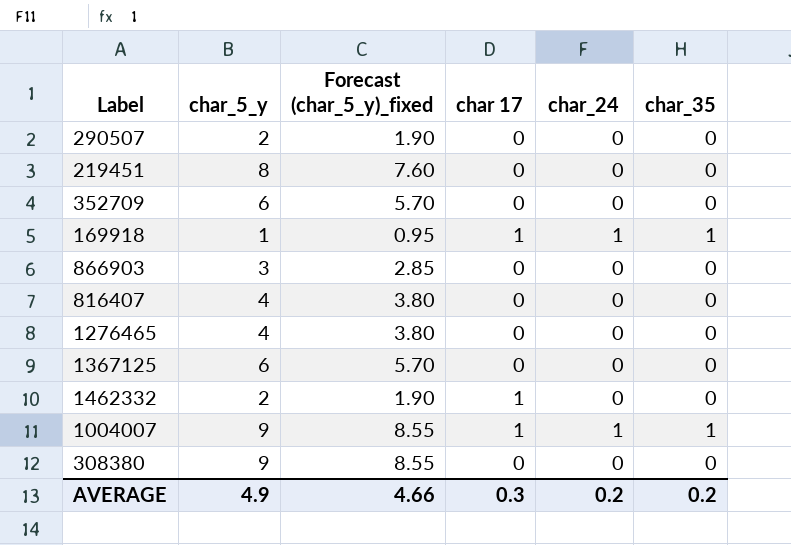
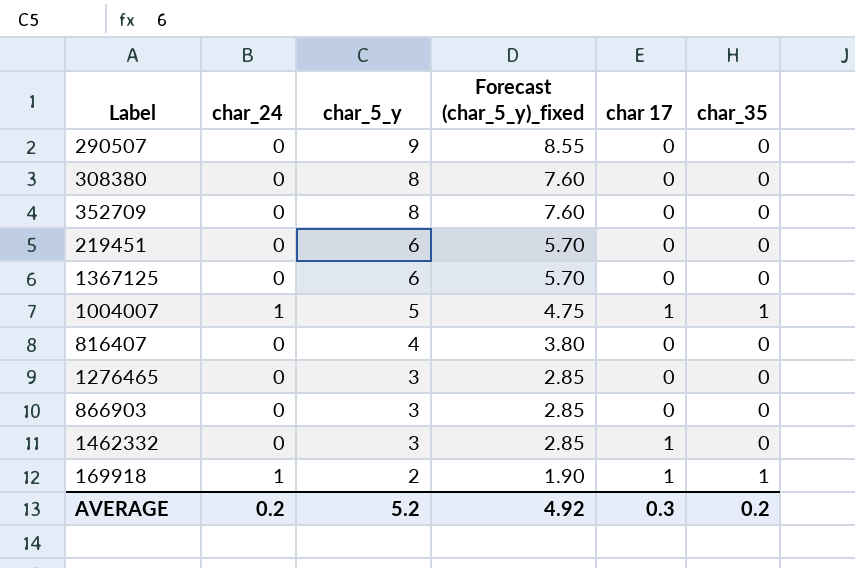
row order: none -> char_5_y descending
column char_24 | position: 5 -> 2
290507 | char_5_y: 2 -> 9
290507 | Forecast (char_5_y)_fixed: 1.90 -> 8.55
308380 | char_5_y: 9 -> 8
308380 | Forecast (char_5_y)_fixed: 8.55 -> 7.60
352709 | char_5_y: 6 -> 8
352709 | Forecast (char_5_y)_fixed: 5.70 -> 7.60
219451 | char_5_y: 8 -> 6
219451 | Forecast (char_5_y)_fixed: 7.60 -> 5.70
1004007 | char_5_y: 9 -> 5
1004007 | Forecast (char_5_y)_fixed: 8.55 -> 4.75
1276465 | char_5_y: 4 -> 3
1276465 | Forecast (char_5_y)_fixed: 3.80 -> 2.85
1462332 | char_5_y: 2 -> 3
1462332 | Forecast (char_5_y)_fixed: 1.90 -> 2.85
169918 | char_5_y: 1 -> 2
169918 | Forecast (char_5_y)_fixed: 0.95 -> 1.90
AVERAGE | char_5_y: 4.9 -> 5.2
AVERAGE | Forecast (char_5_y)_fixed: 4.66 -> 4.92

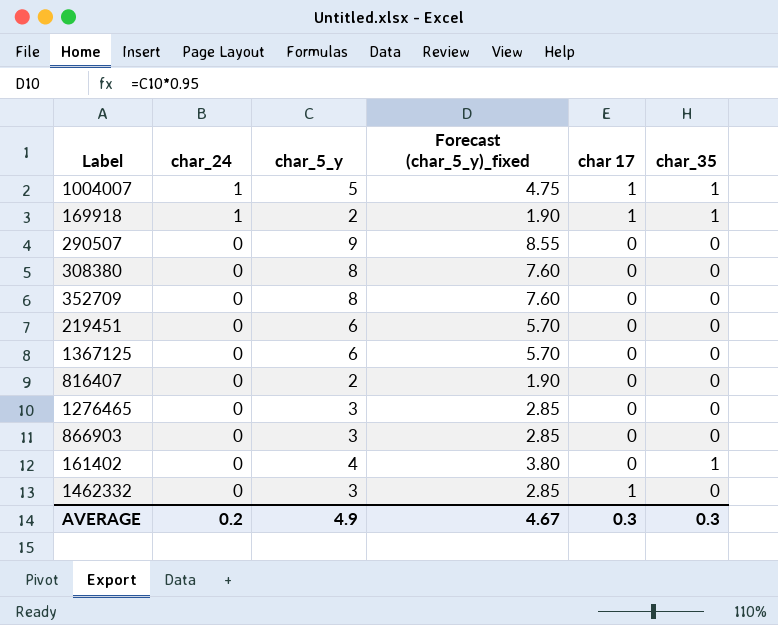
row order: char_5_y descending -> char_24 descending
816407 | char_5_y: 4 -> 2
816407 | Forecast (char_5_y)_fixed: 3.80 -> 1.90
row 161402: none -> 0 | 4 | 3.80 | 0 | 1
AVERAGE | char_5_y: 5.2 -> 4.9
AVERAGE | Forecast (char_5_y)_fixed: 4.92 -> 4.67
AVERAGE | char_35: 0.2 -> 0.3

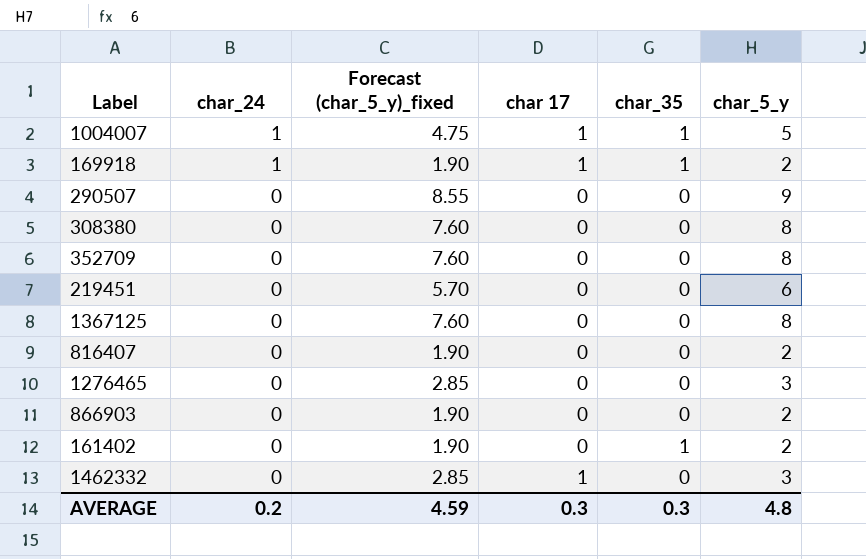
column char_5_y | position: 3 -> 6
1367125 | Forecast (char_5_y)_fixed: 5.70 -> 7.60
1367125 | char_5_y: 6 -> 8
866903 | Forecast (char_5_y)_fixed: 2.85 -> 1.90
866903 | char_5_y: 3 -> 2
161402 | Forecast (char_5_y)_fixed: 3.80 -> 1.90
161402 | char_5_y: 4 -> 2
AVERAGE | Forecast (char_5_y)_fixed: 4.67 -> 4.59
AVERAGE | char_5_y: 4.9 -> 4.8

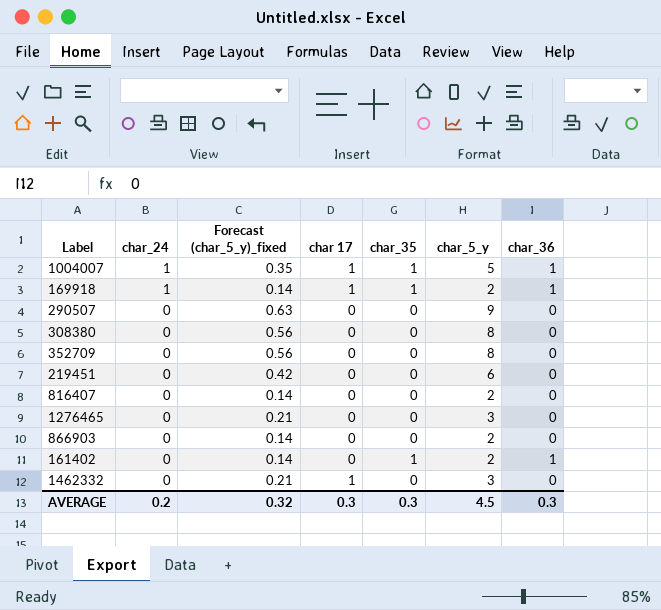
column Forecast (char_5_y)_fixed | formula: [char_5_y] * 0.95 -> [char_5_y] * 0.07
column char_36 | position: none -> 7
row 1367125: 0 | 7.60 | 0 | 0 | 8 -> none
AVERAGE | Forecast (char_5_y)_fixed: 4.59 -> 0.32
AVERAGE | char_5_y: 4.8 -> 4.5

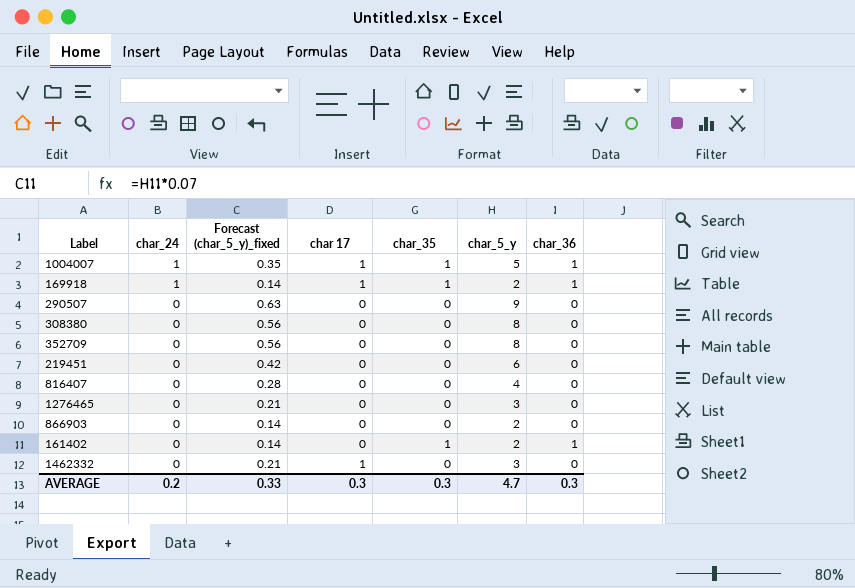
816407 | Forecast (char_5_y)_fixed: 0.14 -> 0.28
816407 | char_5_y: 2 -> 4
AVERAGE | Forecast (char_5_y)_fixed: 0.32 -> 0.33
AVERAGE | char_5_y: 4.5 -> 4.7

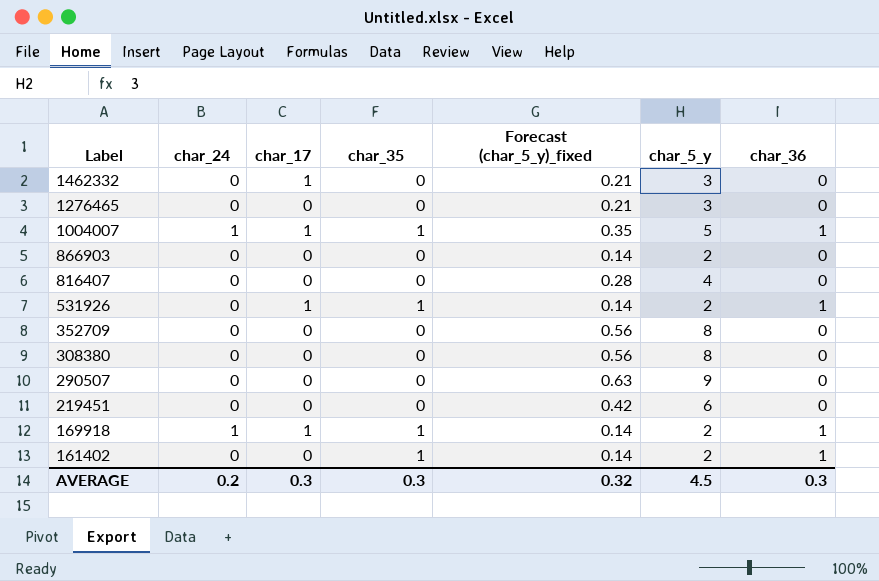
row order: char_24 descending -> Label descending
column name: char 17 -> char_17
column Forecast (char_5_y)_fixed | position: 3 -> 5
row 531926: none -> 0 | 1 | 1 | 0.14 | 2 | 1
AVERAGE | Forecast (char_5_y)_fixed: 0.33 -> 0.32
AVERAGE | char_5_y: 4.7 -> 4.5

